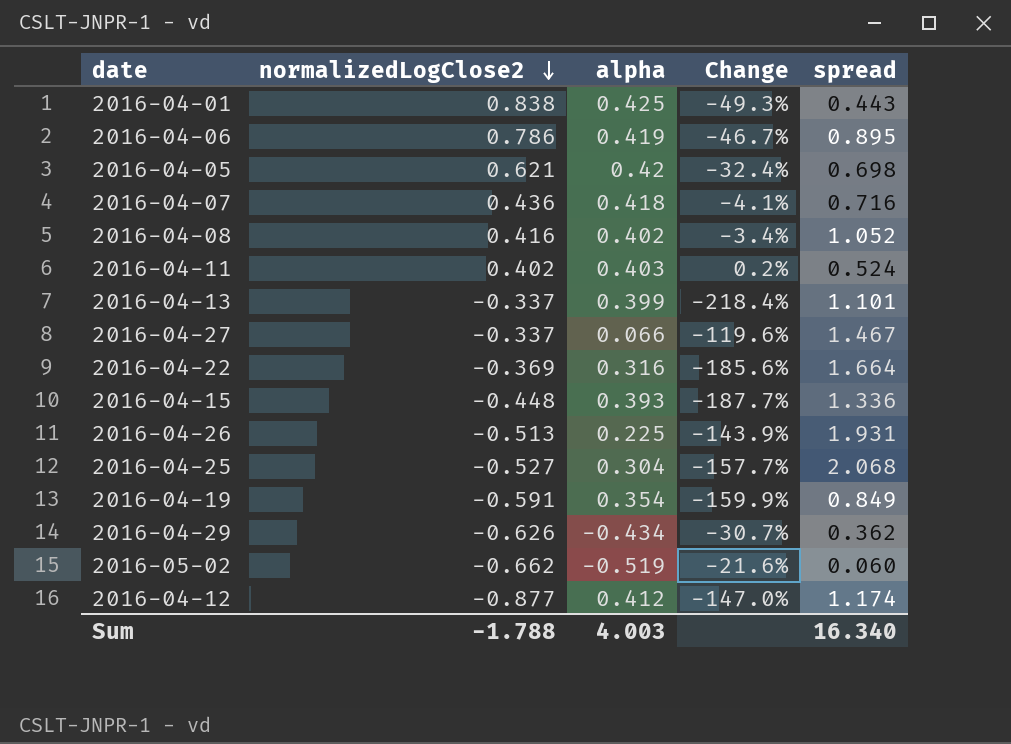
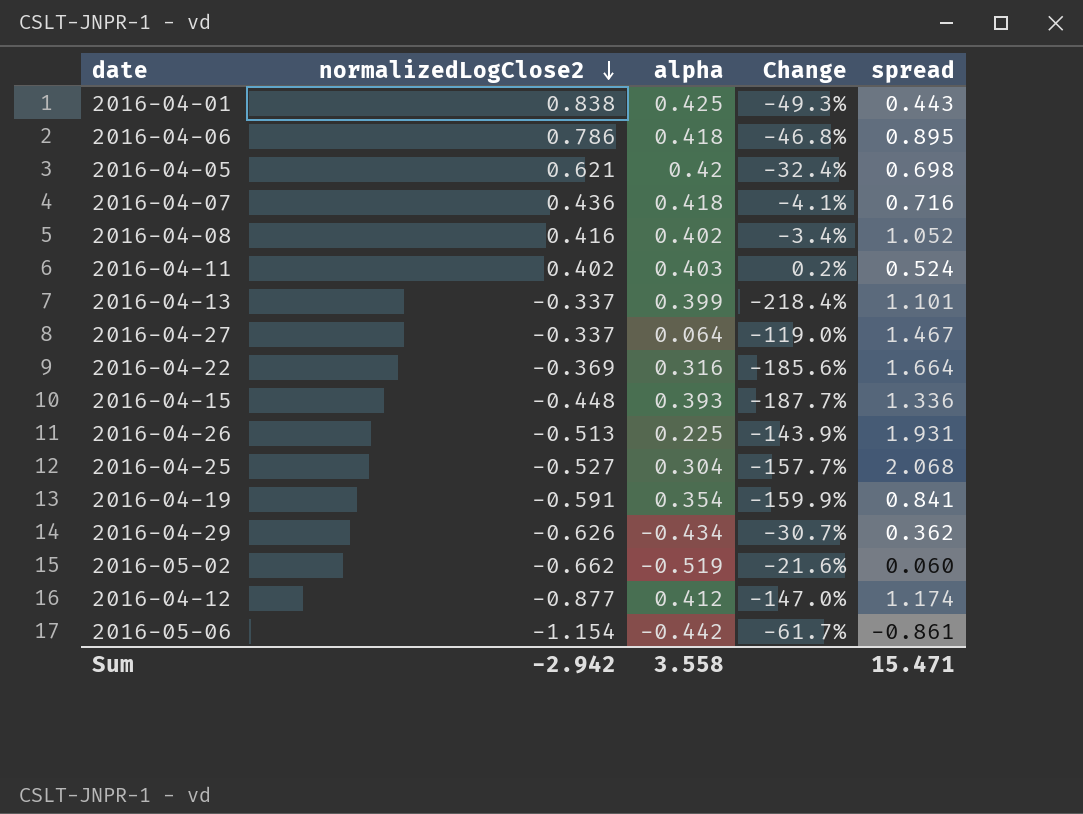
2016-04-06 | alpha: 0.419 -> 0.418
2016-04-06 | Change: -46.7% -> -46.8%
2016-04-27 | alpha: 0.066 -> 0.064
2016-04-27 | Change: -119.6% -> -119.0%
2016-04-19 | spread: 0.849 -> 0.841
row 2016-05-06: none -> -1.154 | -0.442 | -61.7% | -0.861
Sum | normalizedLogClose2: -1.788 -> -2.942
Sum | alpha: 4.003 -> 3.558
Sum | spread: 16.340 -> 15.471

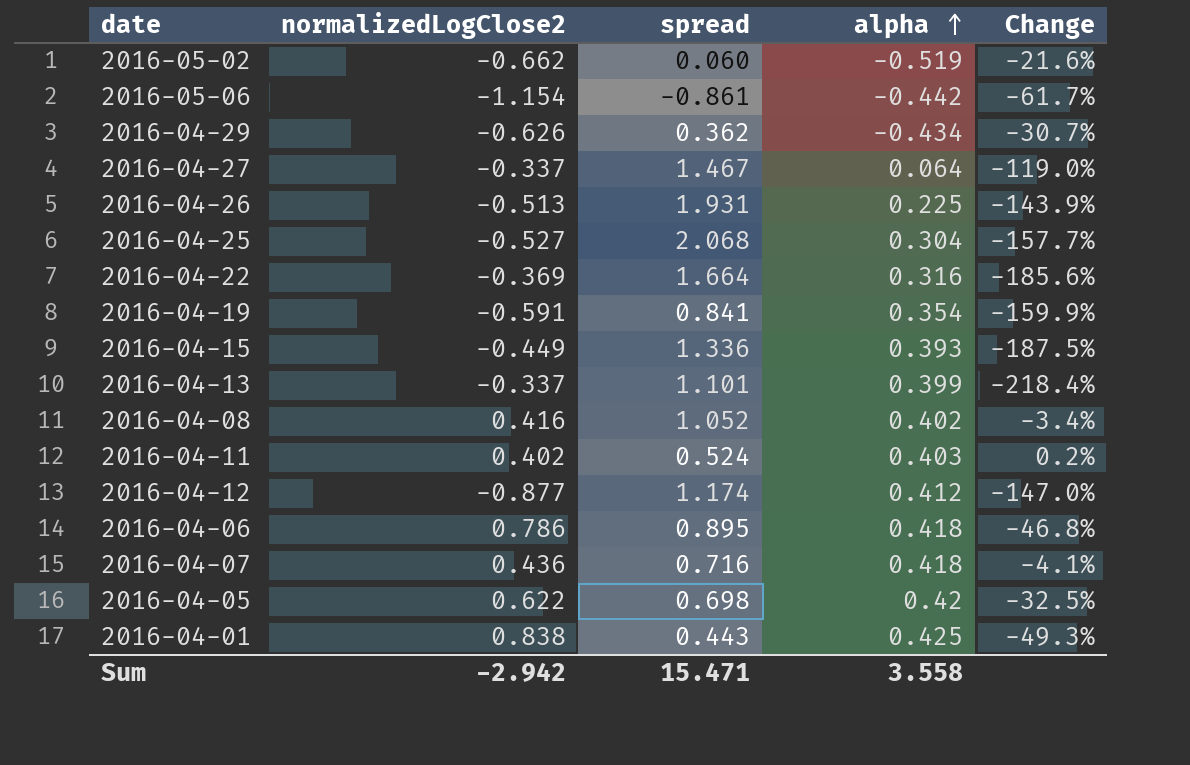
row order: normalizedLogClose2 descending -> alpha ascending
column spread | position: 5 -> 3
2016-04-15 | normalizedLogClose2: -0.448 -> -0.449
2016-04-15 | Change: -187.7% -> -187.5%
2016-04-05 | normalizedLogClose2: 0.621 -> 0.622
2016-04-05 | Change: -32.4% -> -32.5%

